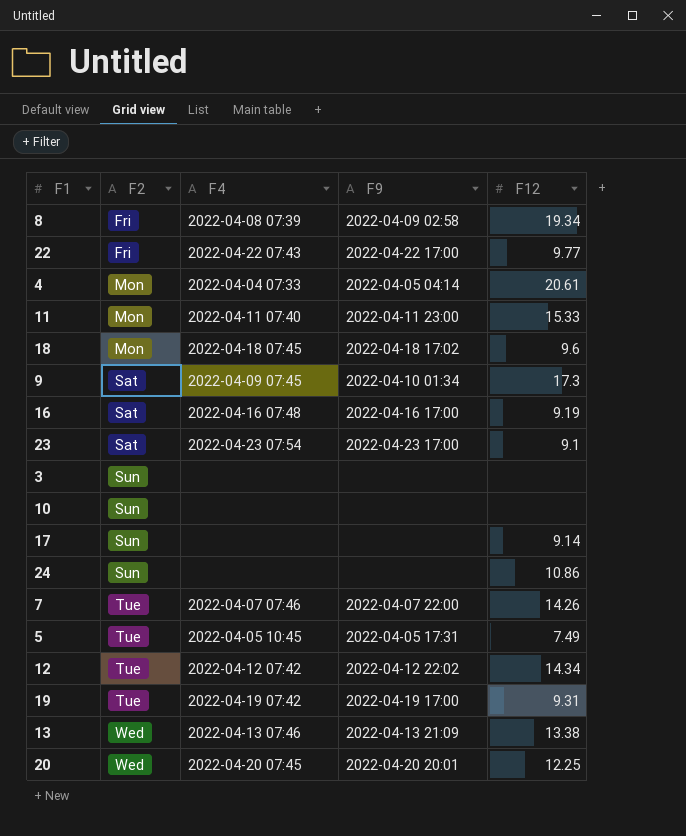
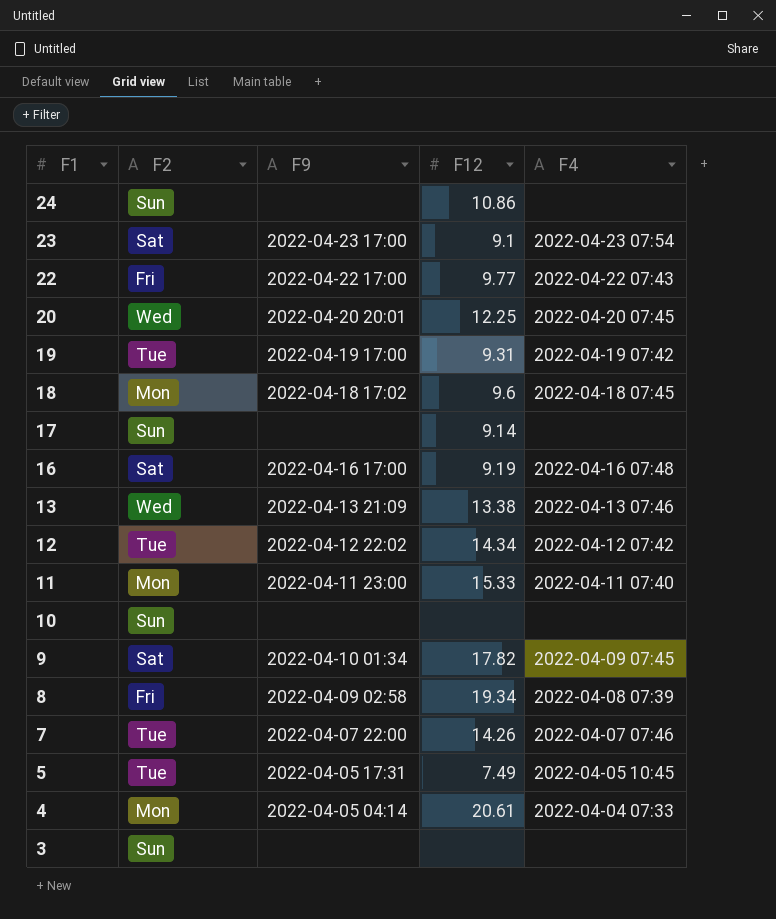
row order: F2 ascending -> F1 descending
column F4 | position: 3 -> 5
9 | F12: 17.3 -> 17.82

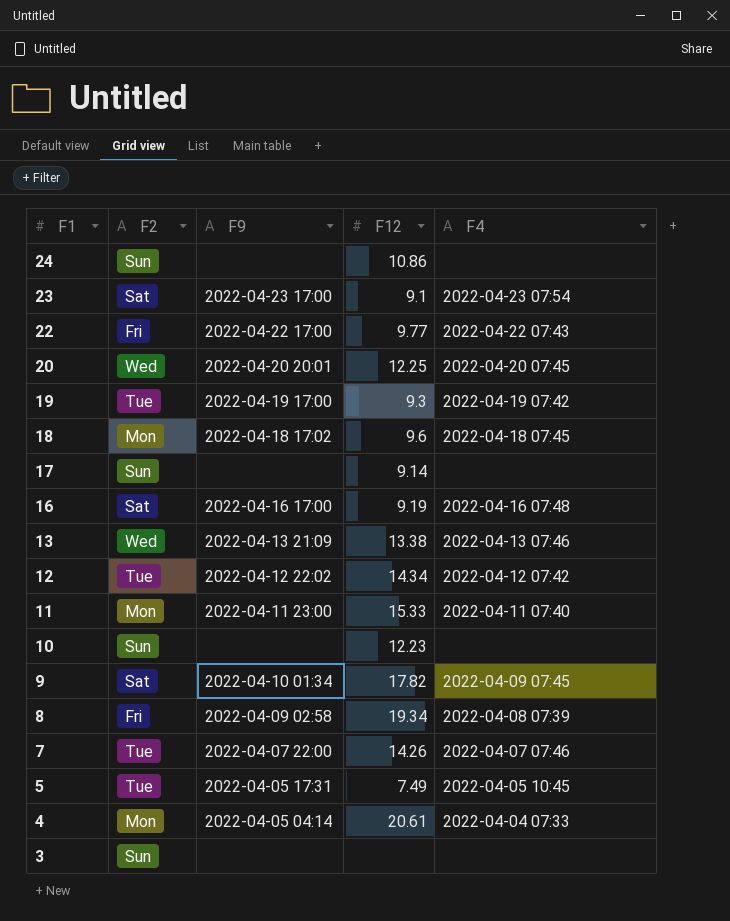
19 | F12: 9.31 -> 9.3
10 | F12: none -> 12.23

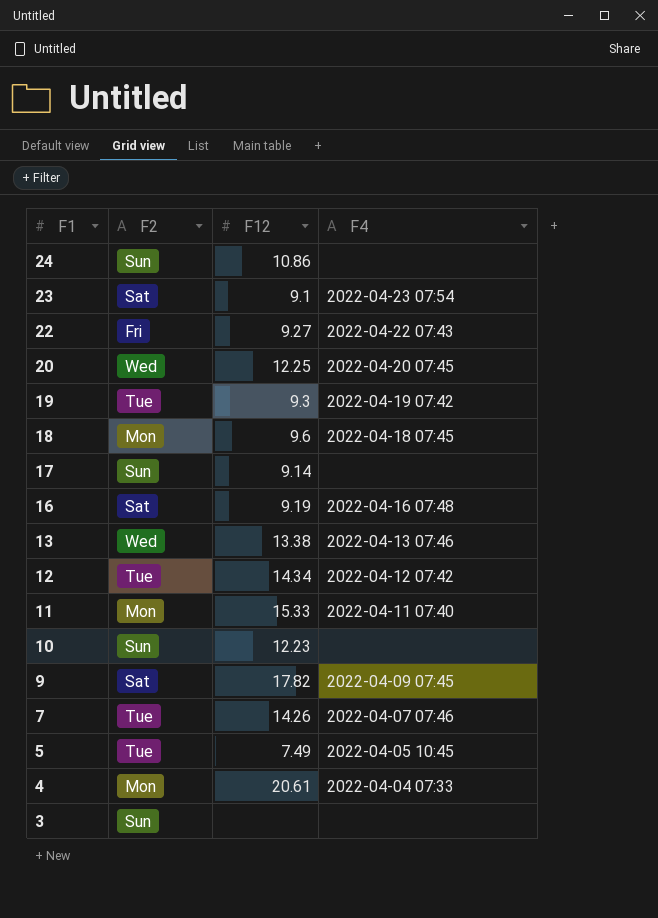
column F9 | position: 3 -> none
row 8: Fri | 2022-04-09 02:58 | 19.34 | 2022-04-08 07:39 -> none
22 | F12: 9.77 -> 9.27

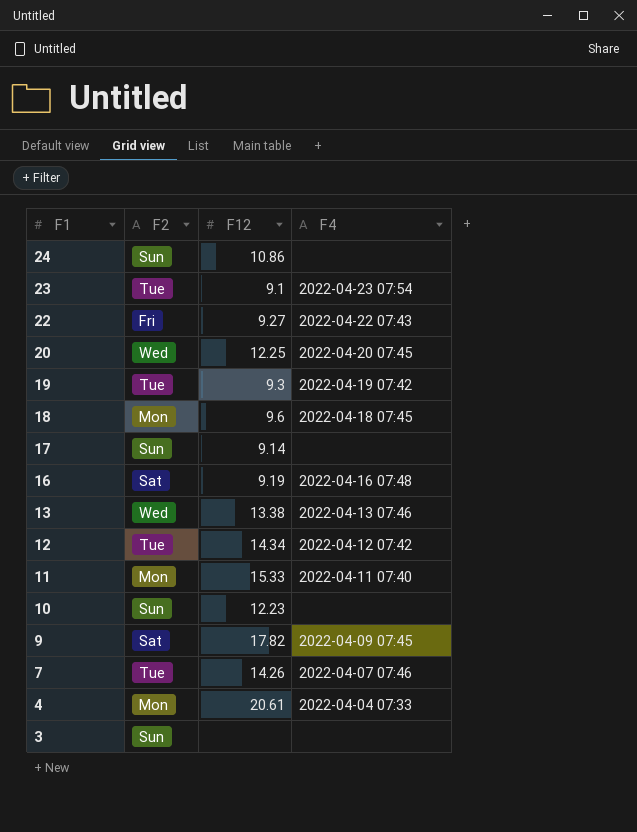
row 5: Tue | 7.49 | 2022-04-05 10:45 -> none
23 | F2: Sat -> Tue

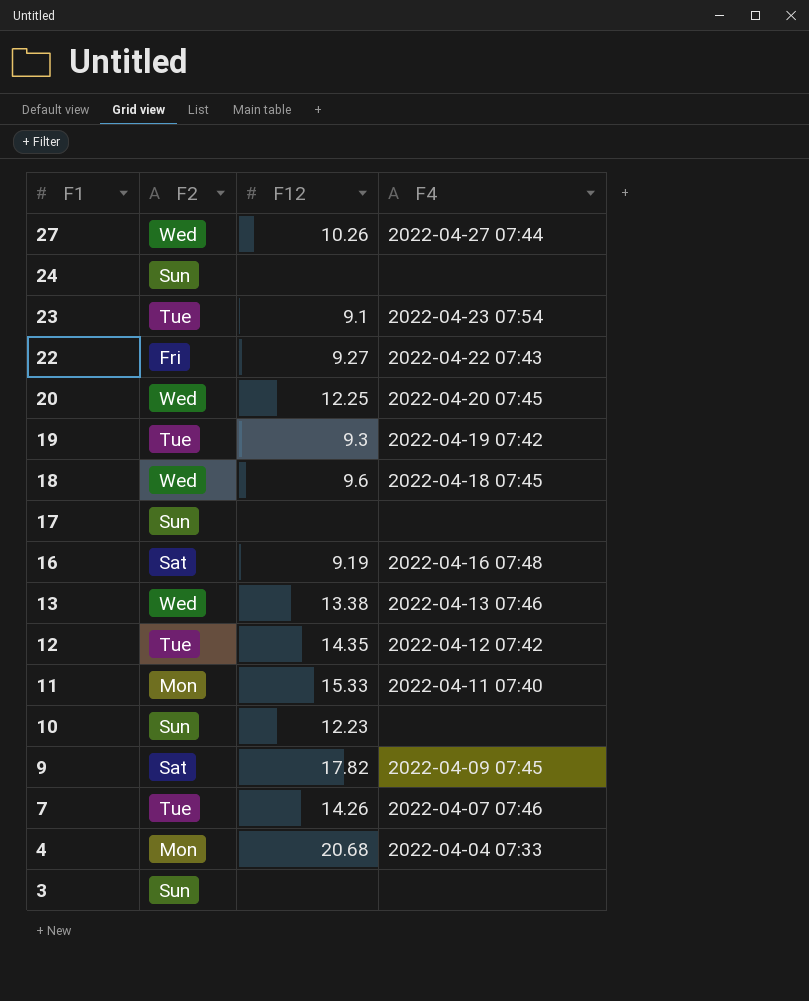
row 27: none -> Wed | 10.26 | 2022-04-27 07:44
24 | F12: 10.86 -> none
18 | F2: Mon -> Wed
17 | F12: 9.14 -> none
12 | F12: 14.34 -> 14.35
4 | F12: 20.61 -> 20.68

